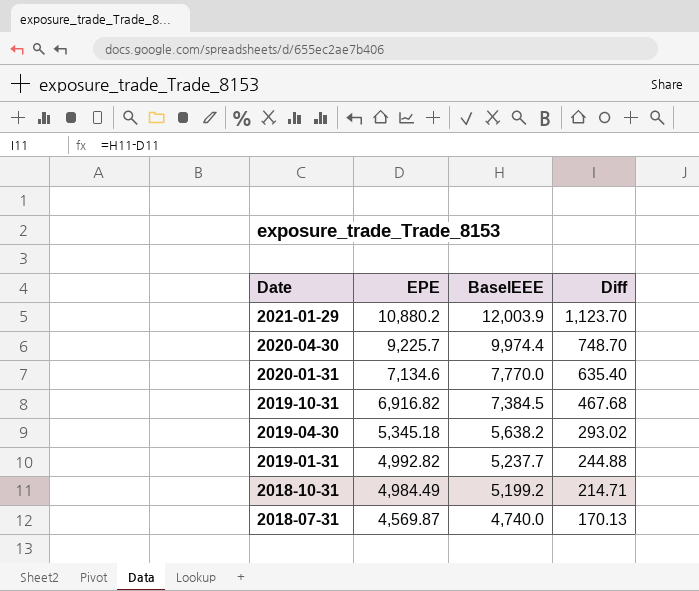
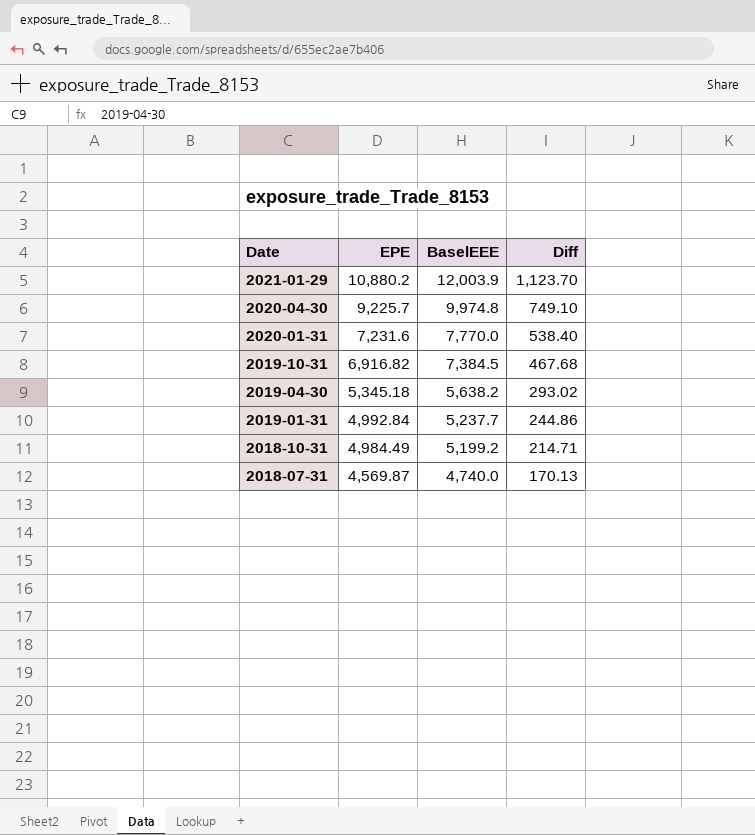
2020-04-30 | BaselEEE: 9,974.4 -> 9,974.8
2020-04-30 | Diff: 748.70 -> 749.10
2020-01-31 | EPE: 7,134.6 -> 7,231.6
2020-01-31 | Diff: 635.40 -> 538.40
2019-01-31 | EPE: 4,992.82 -> 4,992.84
2019-01-31 | Diff: 244.88 -> 244.86

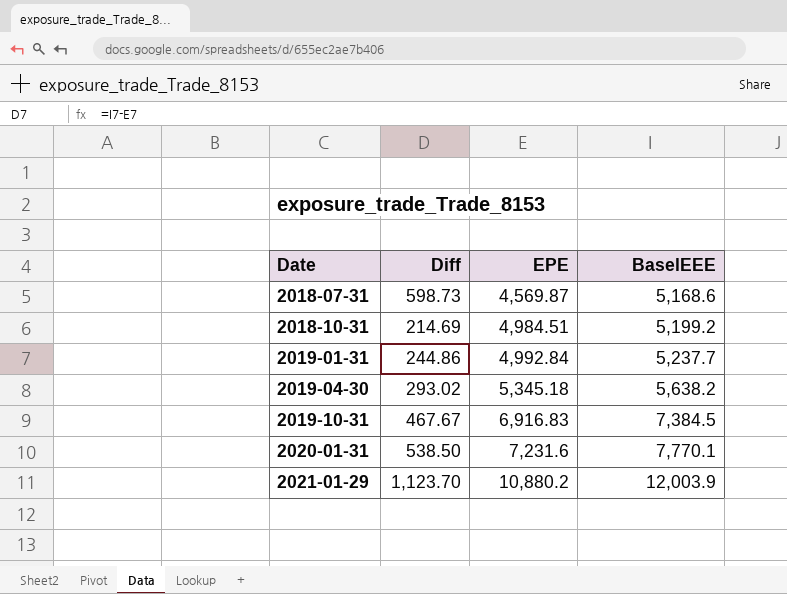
row order: Date descending -> Date ascending
column Diff | position: 4 -> 2
row 2020-04-30: 9,225.7 | 9,974.8 | 749.10 -> none
2018-07-31 | Diff: 170.13 -> 598.73
2018-07-31 | BaselEEE: 4,740.0 -> 5,168.6
2018-10-31 | Diff: 214.71 -> 214.69
2018-10-31 | EPE: 4,984.49 -> 4,984.51
2019-10-31 | Diff: 467.68 -> 467.67
2019-10-31 | EPE: 6,916.82 -> 6,916.83
2020-01-31 | Diff: 538.40 -> 538.50
2020-01-31 | BaselEEE: 7,770.0 -> 7,770.1

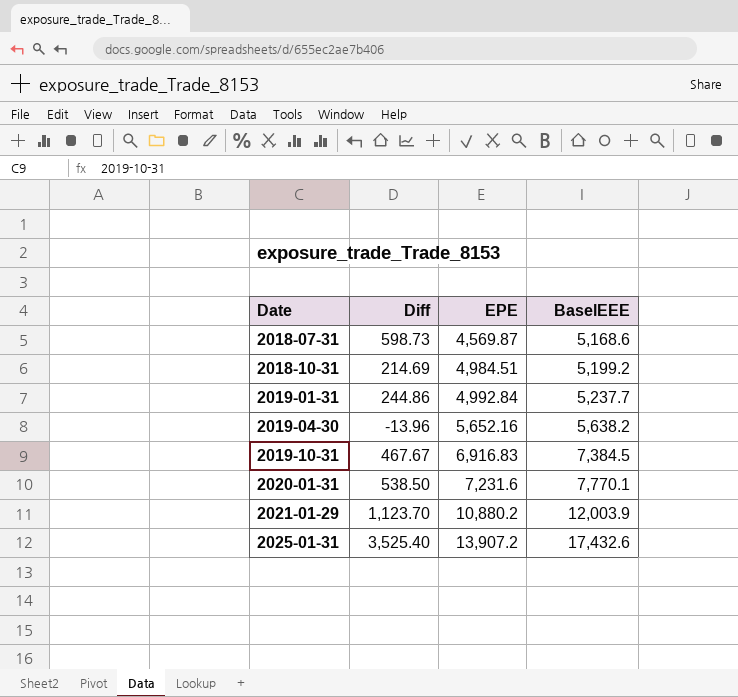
2019-04-30 | Diff: 293.02 -> -13.96
2019-04-30 | EPE: 5,345.18 -> 5,652.16
row 2025-01-31: none -> 3,525.40 | 13,907.2 | 17,432.6

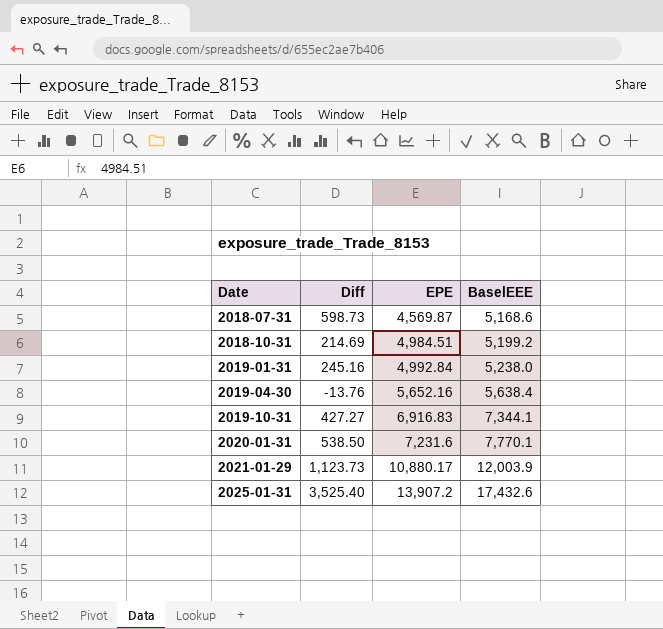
2019-01-31 | Diff: 244.86 -> 245.16
2019-01-31 | BaselEEE: 5,237.7 -> 5,238.0
2019-04-30 | Diff: -13.96 -> -13.76
2019-04-30 | BaselEEE: 5,638.2 -> 5,638.4
2019-10-31 | Diff: 467.67 -> 427.27
2019-10-31 | BaselEEE: 7,384.5 -> 7,344.1
2021-01-29 | Diff: 1,123.70 -> 1,123.73
2021-01-29 | EPE: 10,880.2 -> 10,880.17

